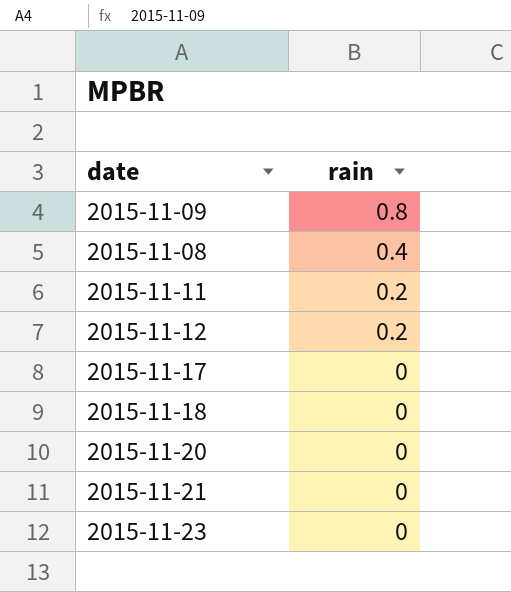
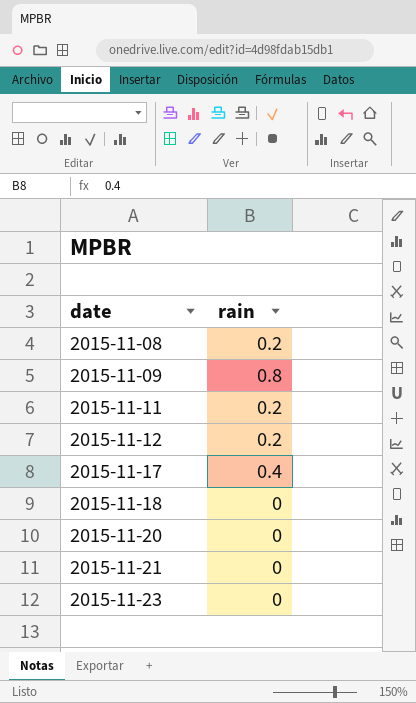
row order: rain descending -> date ascending
2015-11-08 | rain: 0.4 -> 0.2
2015-11-17 | rain: 0 -> 0.4

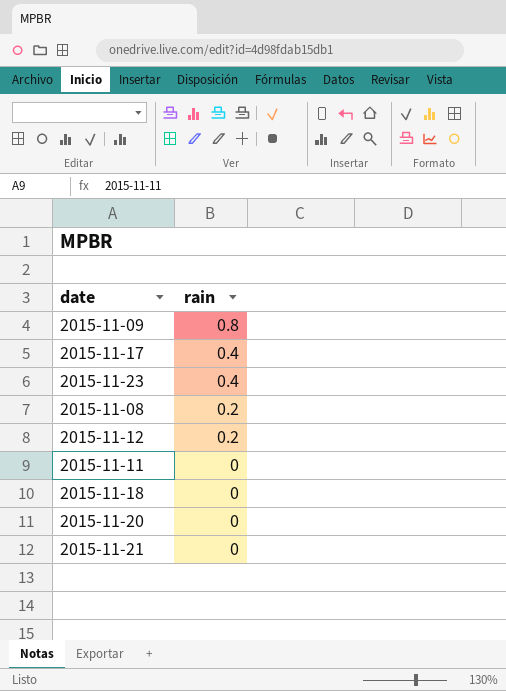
row order: date ascending -> rain descending
2015-11-23 | rain: 0 -> 0.4
2015-11-11 | rain: 0.2 -> 0

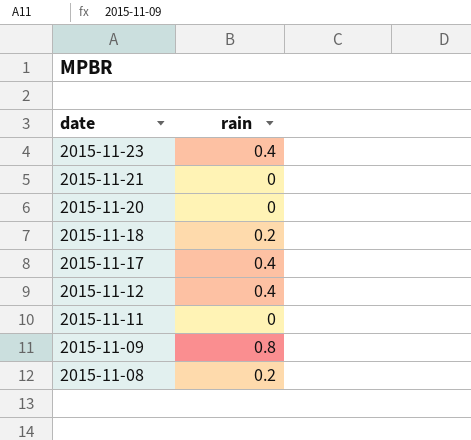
row order: rain descending -> date descending
2015-11-18 | rain: 0 -> 0.2
2015-11-12 | rain: 0.2 -> 0.4

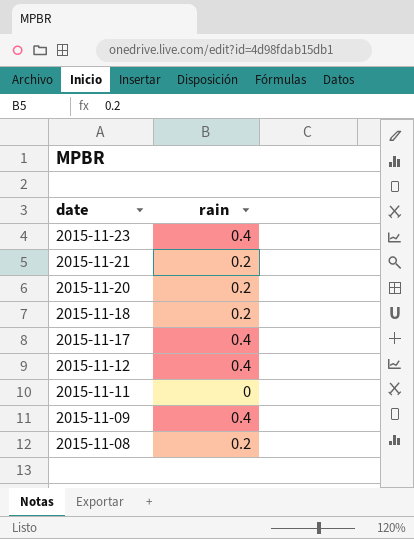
2015-11-21 | rain: 0 -> 0.2
2015-11-20 | rain: 0 -> 0.2
2015-11-09 | rain: 0.8 -> 0.4

